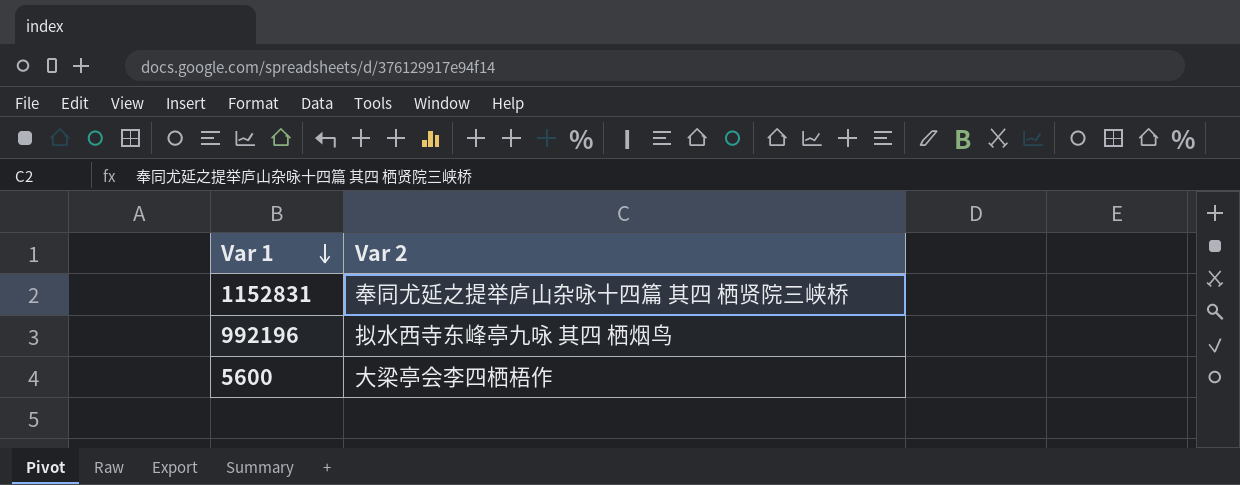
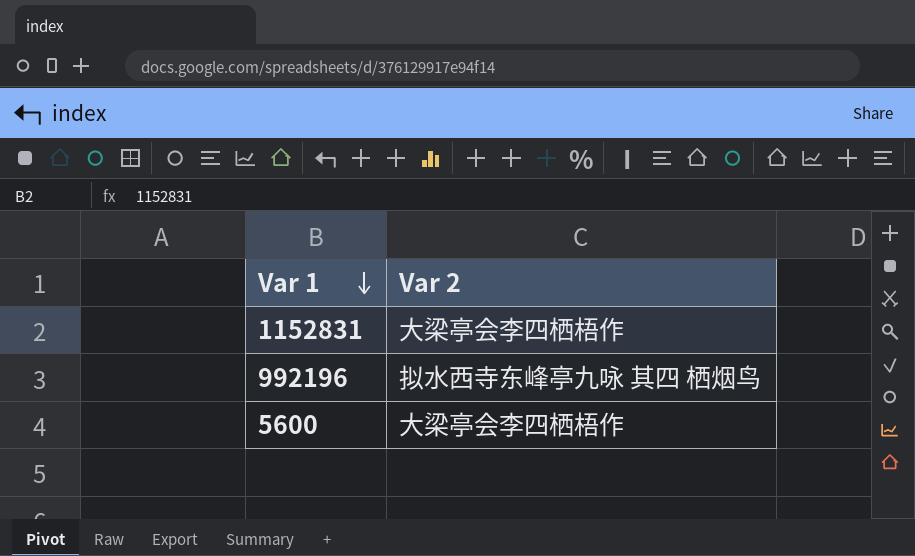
1152831 | Var 2: 奉同尤延之提举庐山杂咏十四篇 其四 栖贤院三峡桥 -> 大梁亭会李四栖梧作

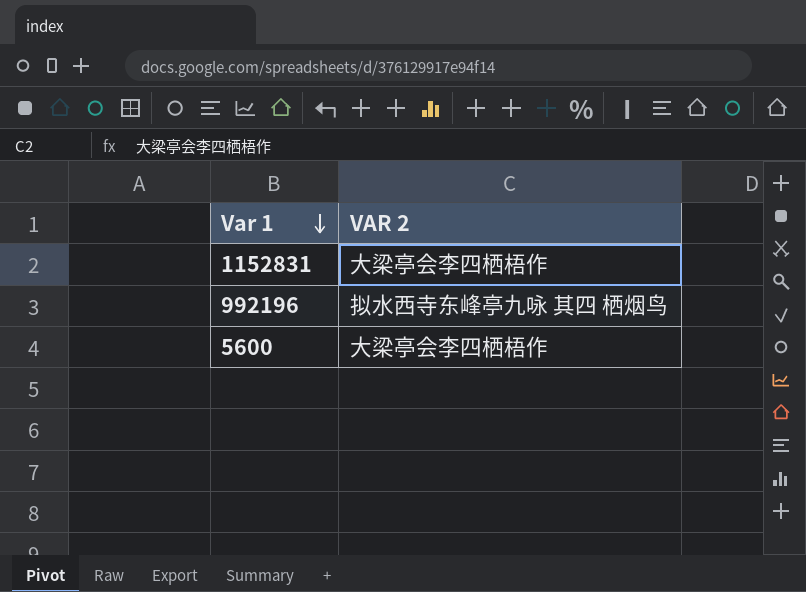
column name: Var 2 -> VAR 2

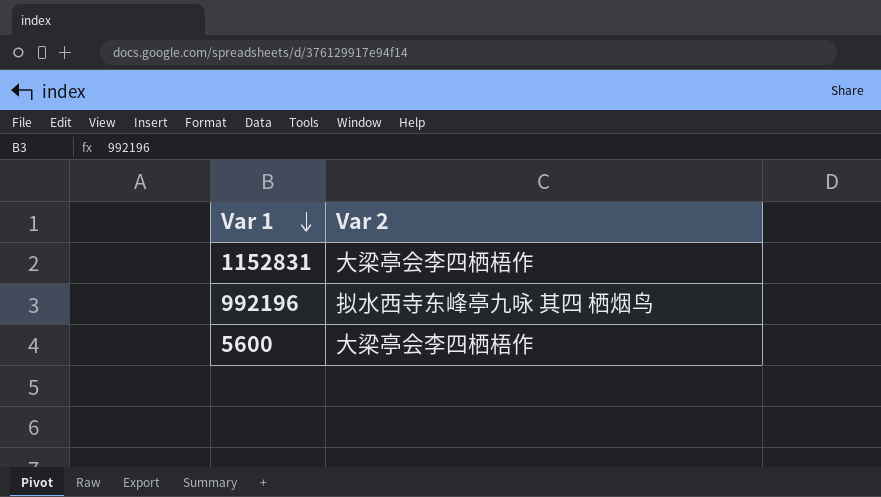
column name: VAR 2 -> Var 2

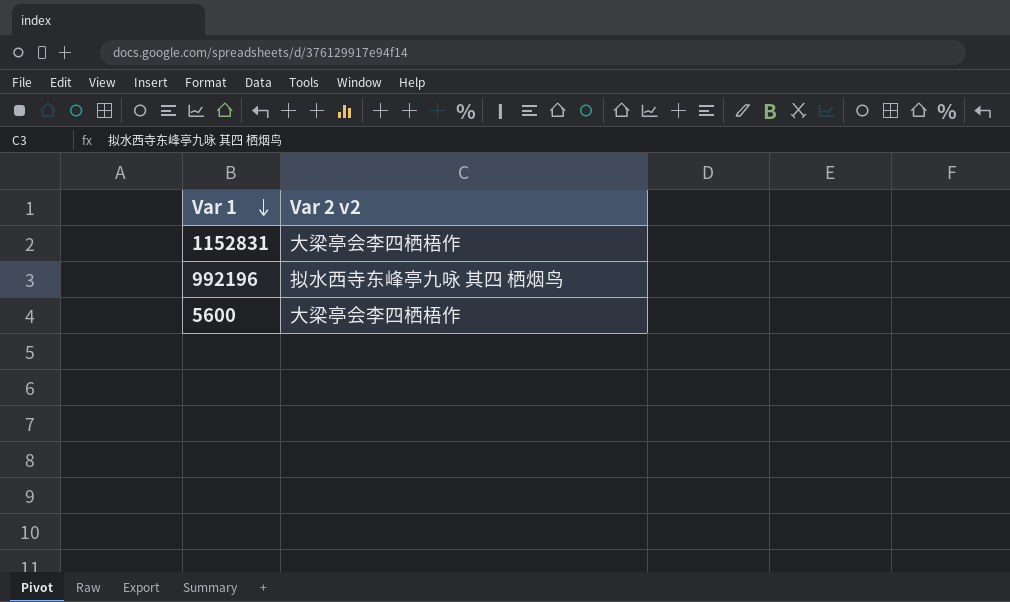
column name: Var 2 -> Var 2 v2

